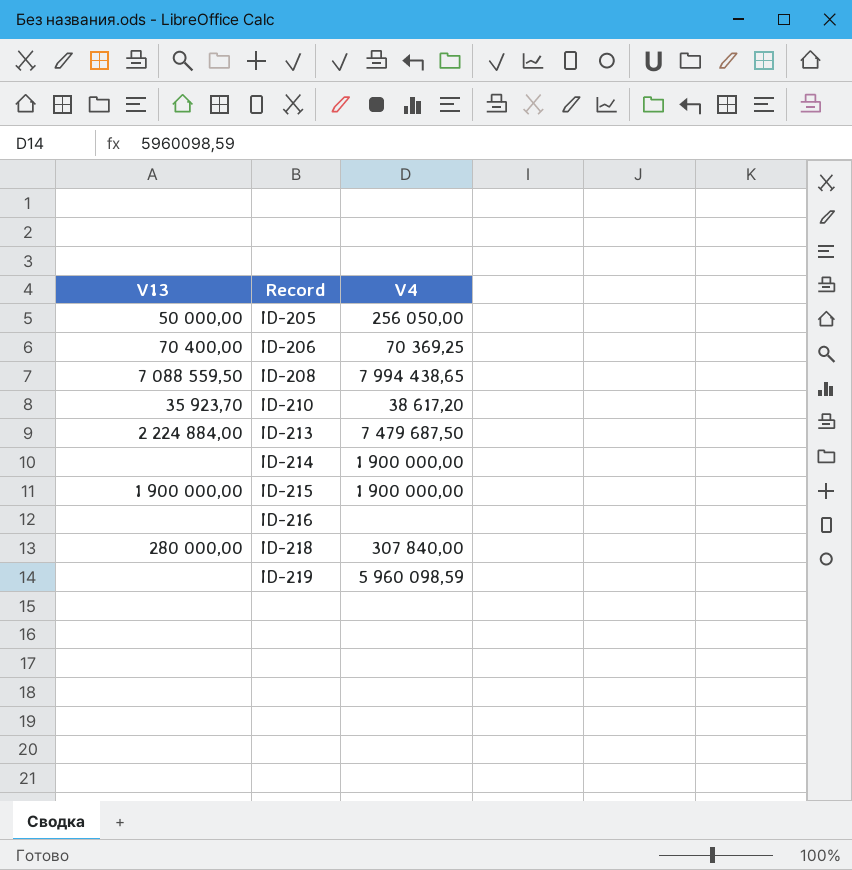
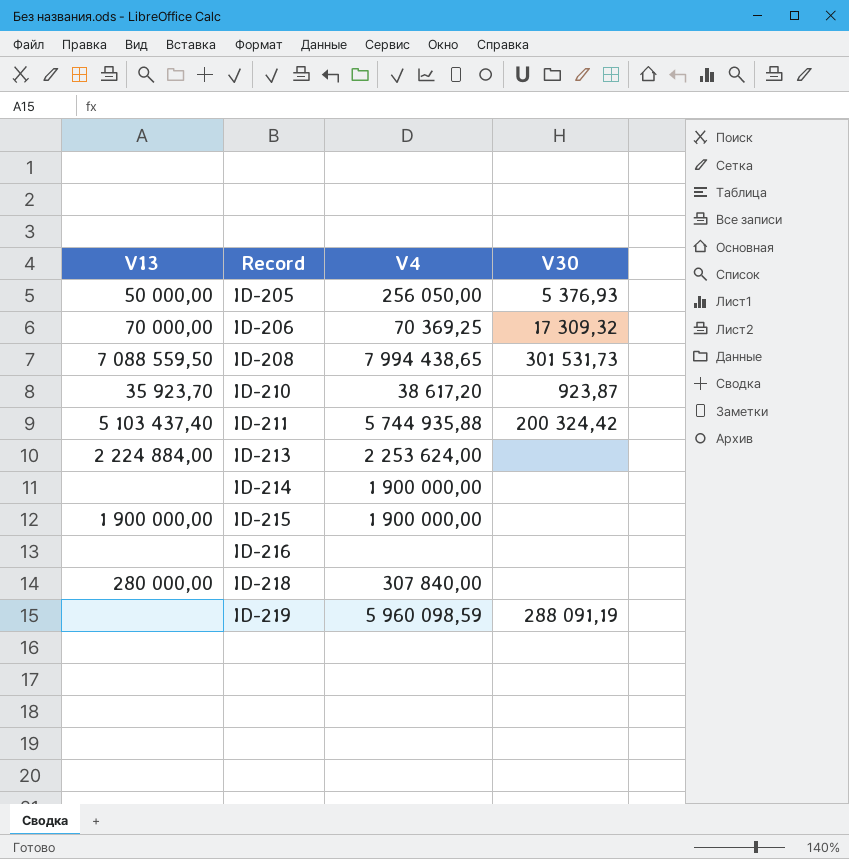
column V30 | position: none -> 4
ID-206 | V13: 70 400,00 -> 70 000,00
row ID-211: none -> 5 103 437,40 | 5 744 935,88 | 200 324,42
ID-213 | V4: 7 479 687,50 -> 2 253 624,00

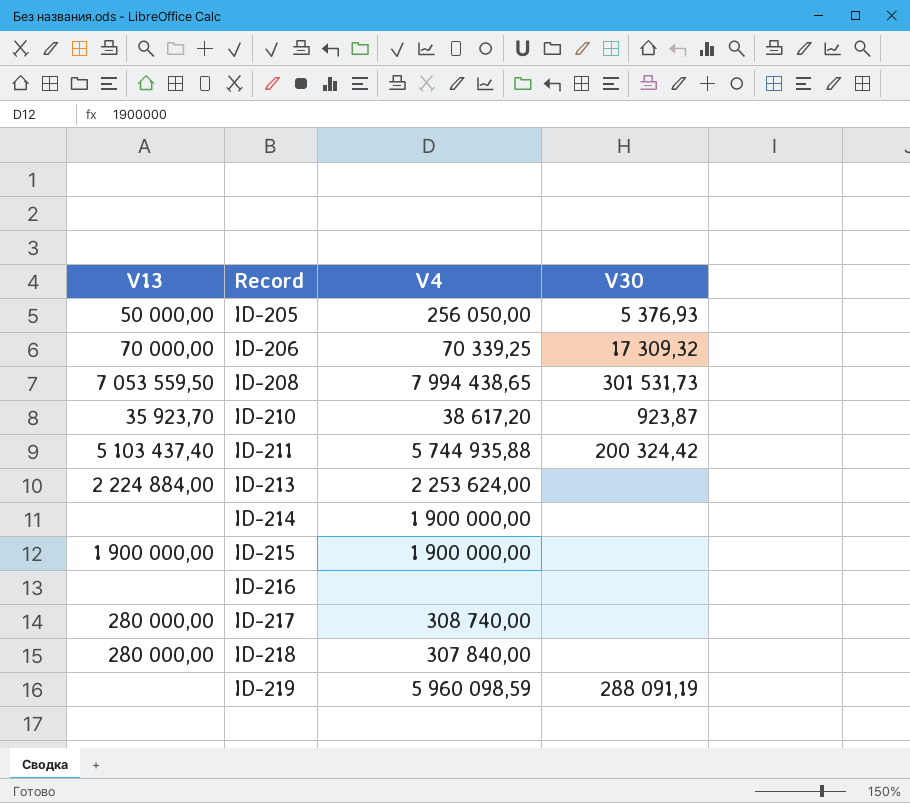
ID-206 | V4: 70 369,25 -> 70 339,25
ID-208 | V13: 7 088 559,50 -> 7 053 559,50
row ID-217: none -> 280 000,00 | 308 740,00 | none

